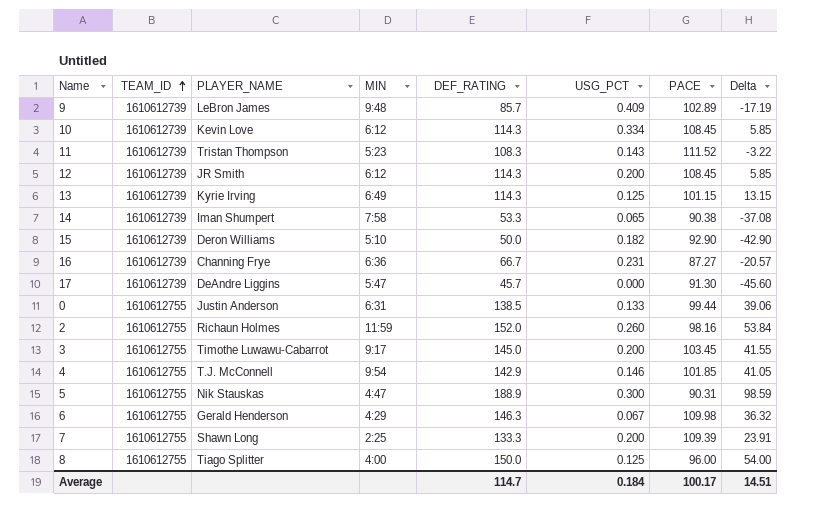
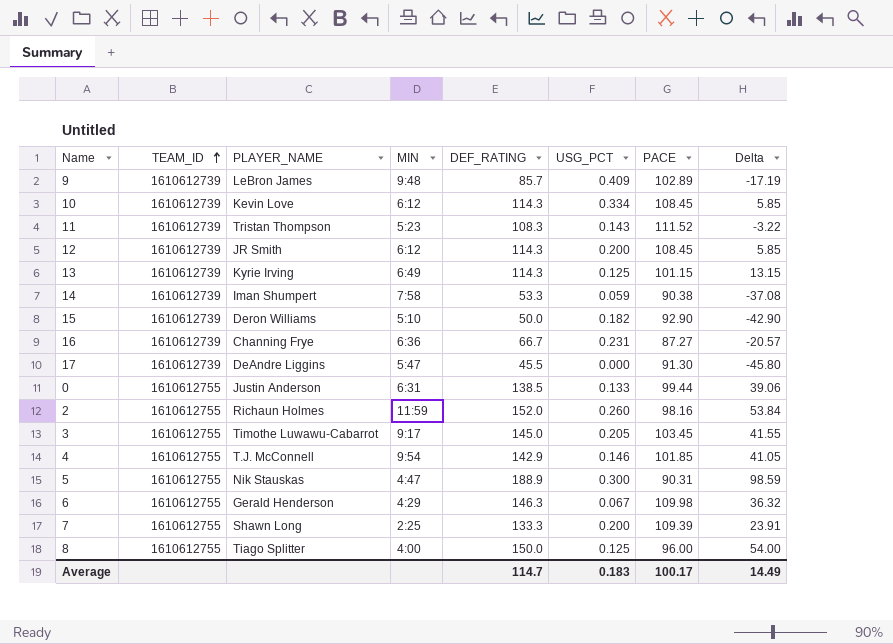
14 | USG_PCT: 0.065 -> 0.059
17 | DEF_RATING: 45.7 -> 45.5
17 | Delta: -45.60 -> -45.80
3 | USG_PCT: 0.200 -> 0.205
Average | USG_PCT: 0.184 -> 0.183
Average | Delta: 14.51 -> 14.49

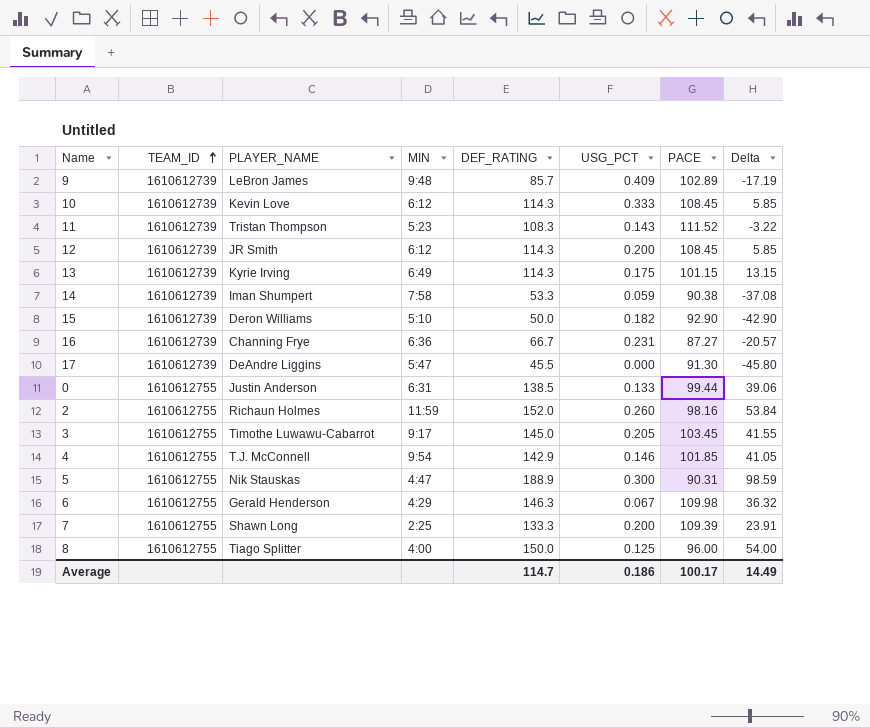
10 | USG_PCT: 0.334 -> 0.333
13 | USG_PCT: 0.125 -> 0.175
Average | USG_PCT: 0.183 -> 0.186

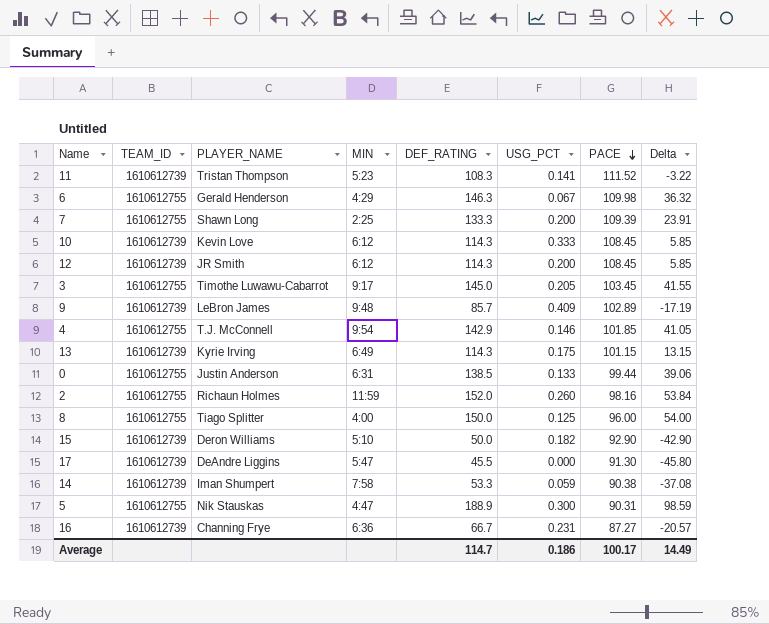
row order: TEAM_ID ascending -> PACE descending
11 | USG_PCT: 0.143 -> 0.141

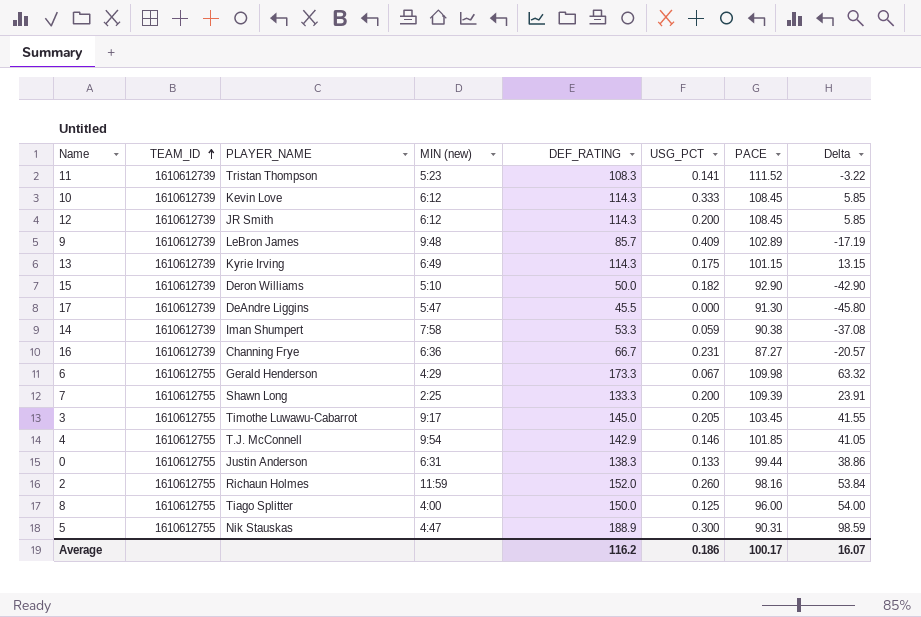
row order: PACE descending -> TEAM_ID ascending
column name: MIN -> MIN (new)
6 | DEF_RATING: 146.3 -> 173.3
6 | Delta: 36.32 -> 63.32
0 | DEF_RATING: 138.5 -> 138.3
0 | Delta: 39.06 -> 38.86
Average | DEF_RATING: 114.7 -> 116.2
Average | Delta: 14.49 -> 16.07

